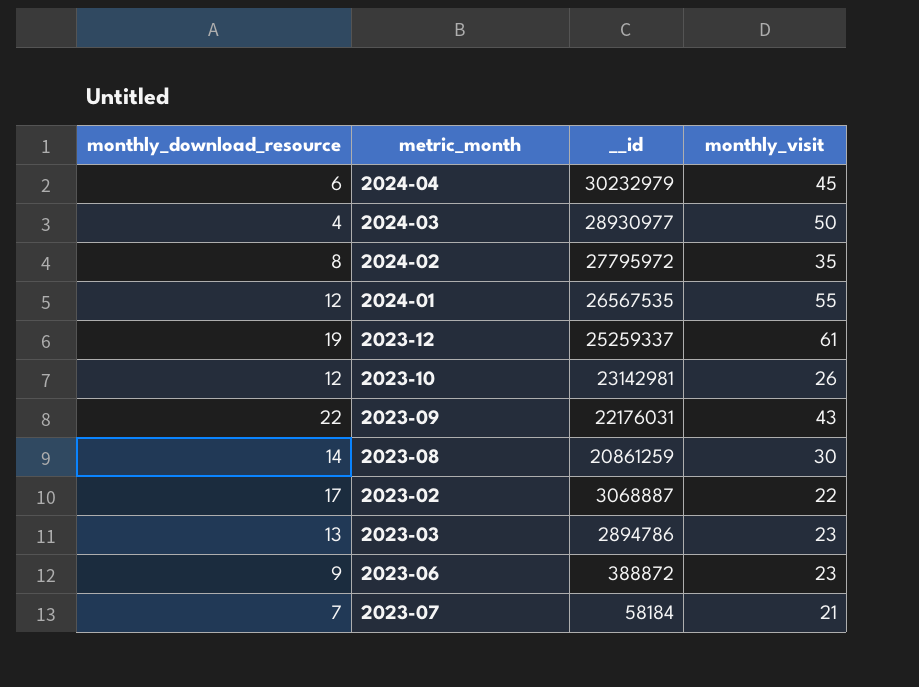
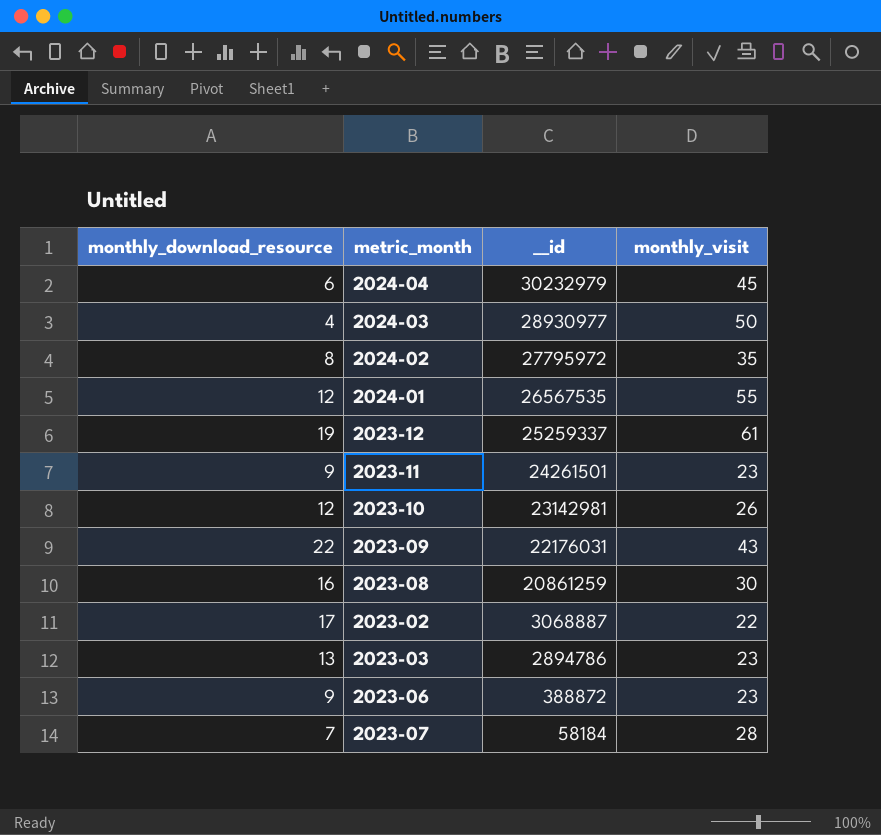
row 2023-11: none -> 9 | 24261501 | 23
2023-08 | monthly_download_resource: 14 -> 16
2023-07 | monthly_visit: 21 -> 28

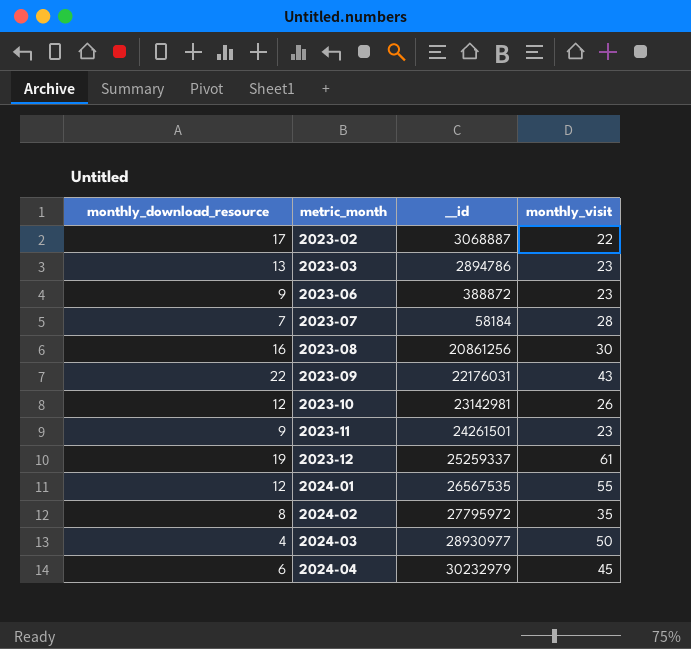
row order: __id descending -> metric_month ascending
2023-08 | __id: 20861259 -> 20861256

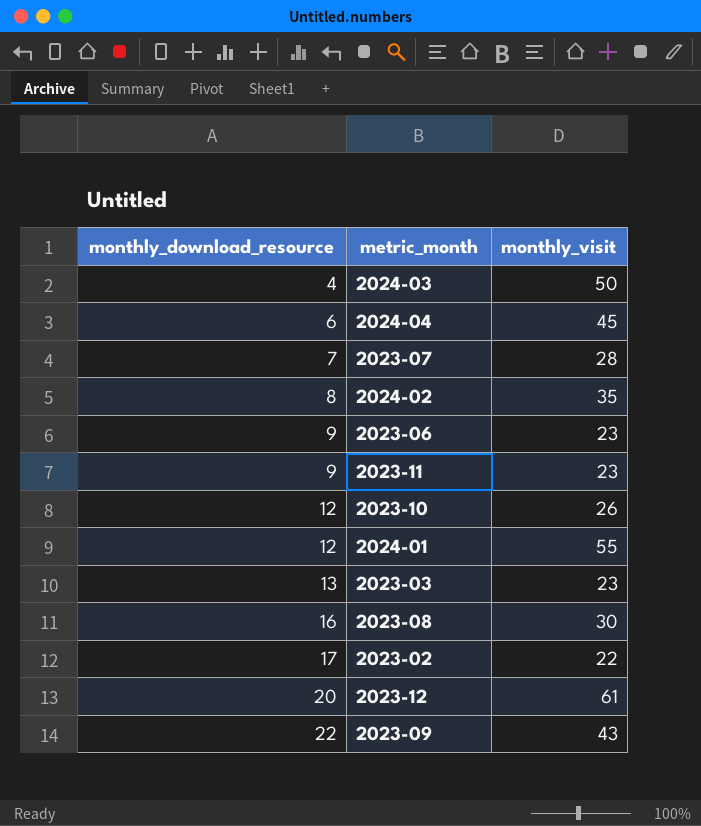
row order: metric_month ascending -> monthly_download_resource ascending
column __id | position: 3 -> none
2023-12 | monthly_download_resource: 19 -> 20

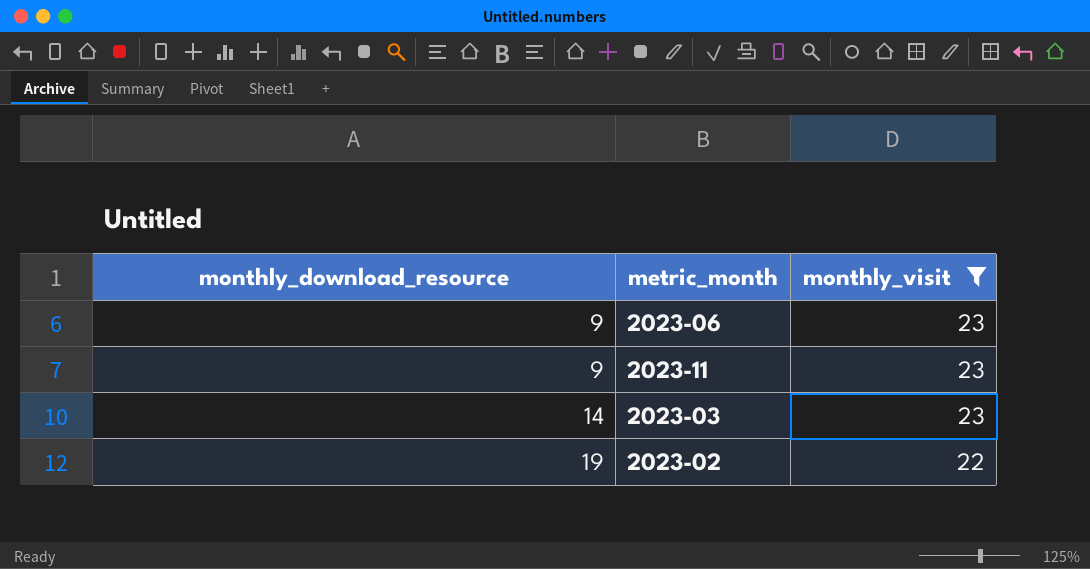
filter: none -> monthly_visit <= 23
2023-03 | monthly_download_resource: 13 -> 14
2023-02 | monthly_download_resource: 17 -> 19

